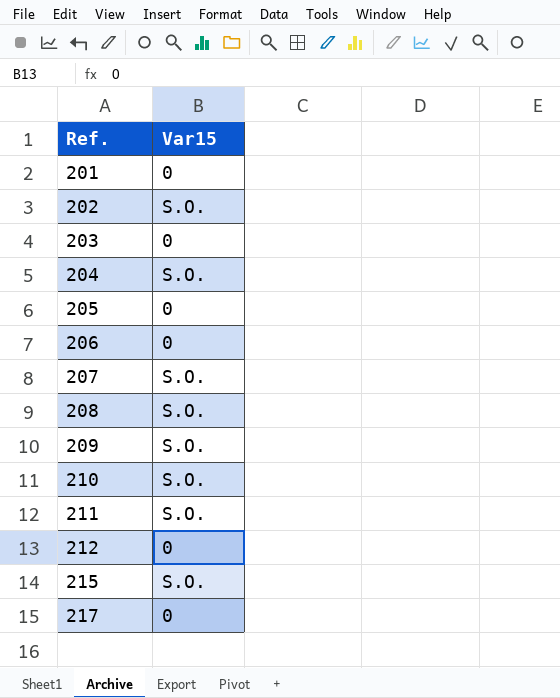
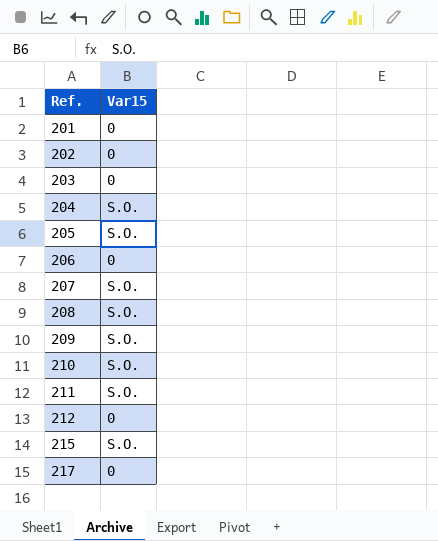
202 | Var15: S.O. -> 0
205 | Var15: 0 -> S.O.

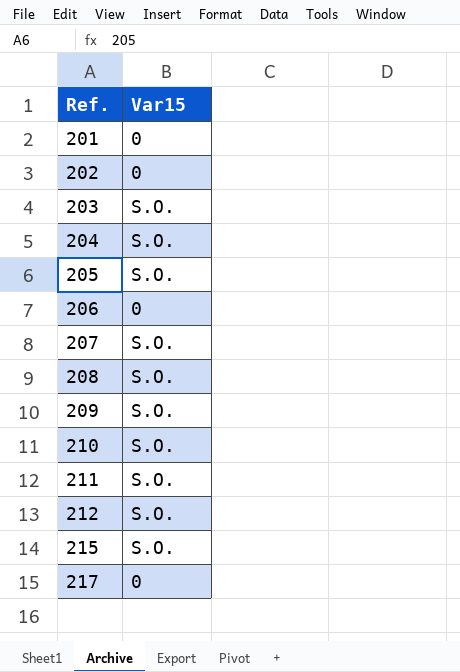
203 | Var15: 0 -> S.O.
212 | Var15: 0 -> S.O.

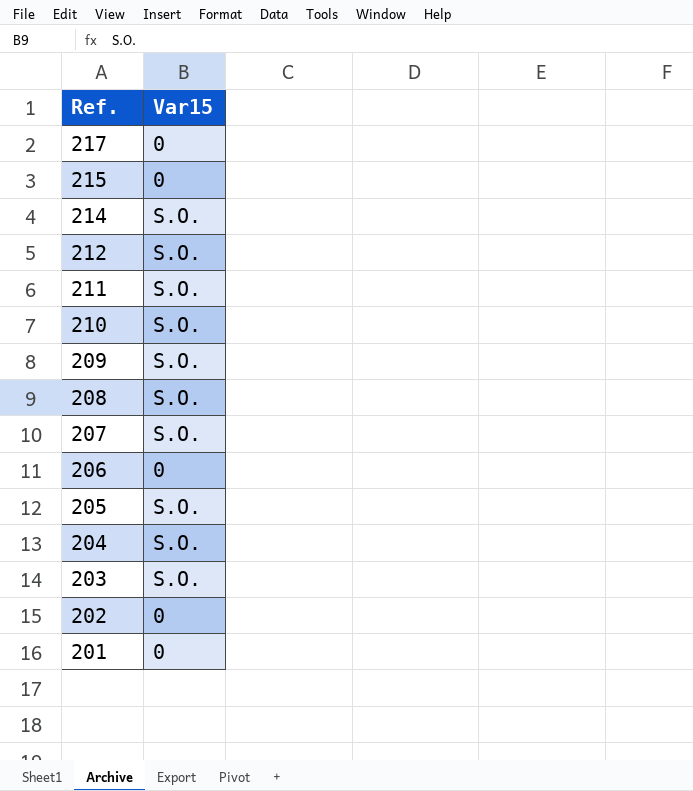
row order: Ref. ascending -> Ref. descending
215 | Var15: S.O. -> 0
row 214: none -> S.O.

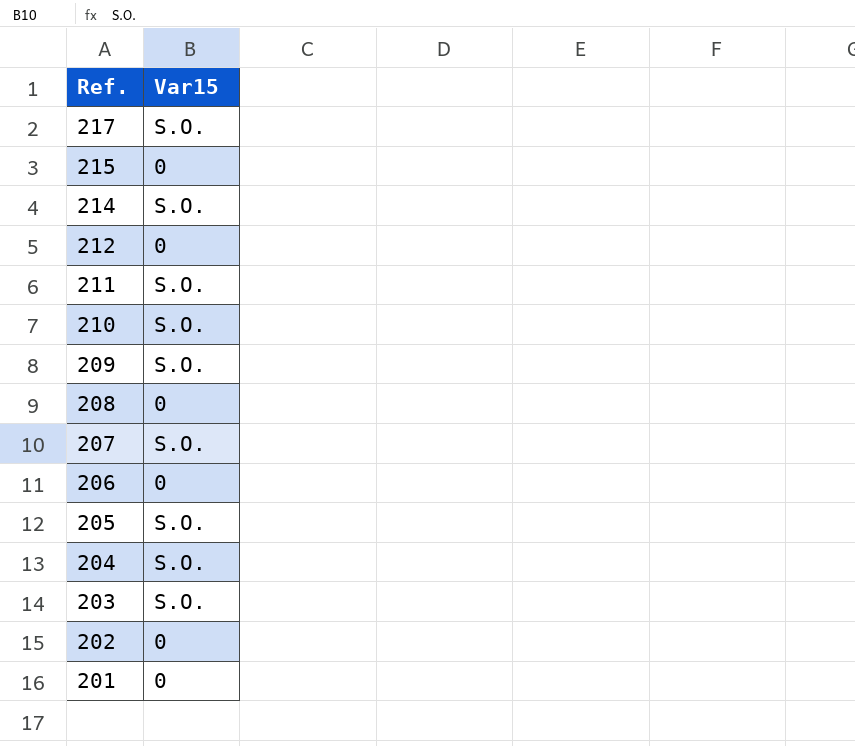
217 | Var15: 0 -> S.O.
212 | Var15: S.O. -> 0
208 | Var15: S.O. -> 0

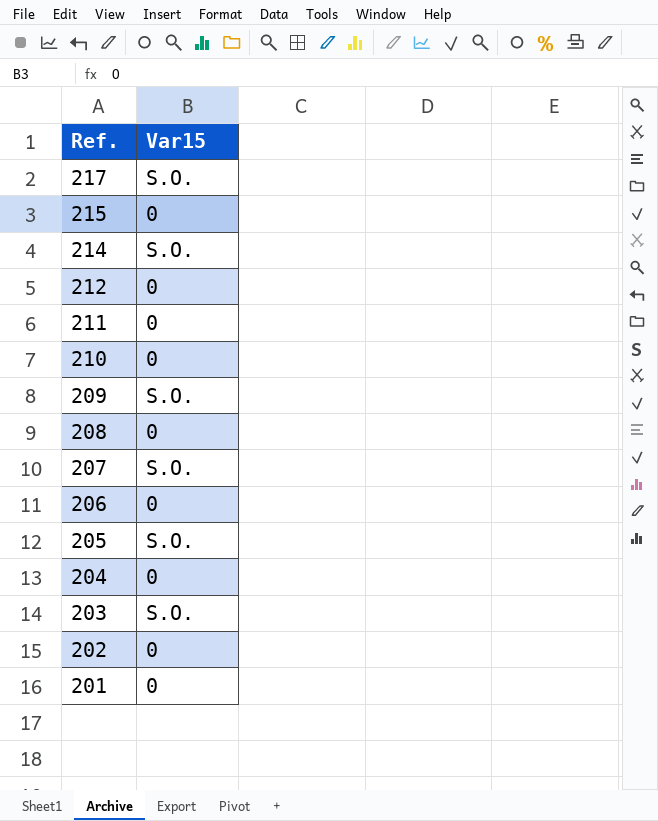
211 | Var15: S.O. -> 0
210 | Var15: S.O. -> 0
204 | Var15: S.O. -> 0

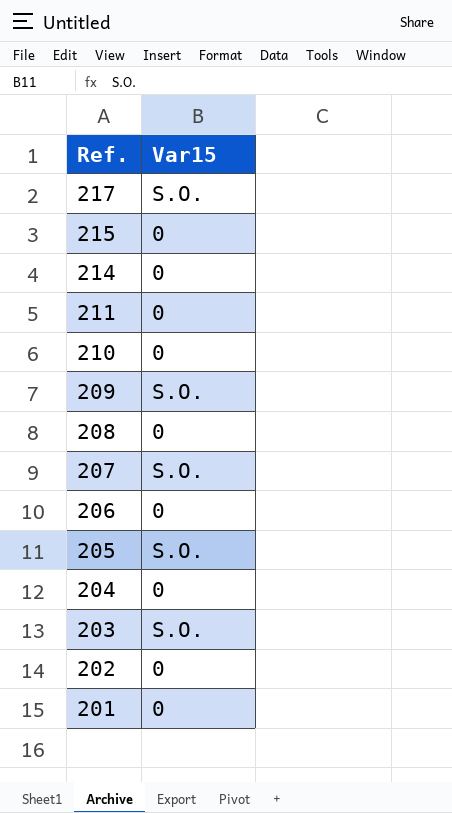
row 212: 0 -> none
214 | Var15: S.O. -> 0

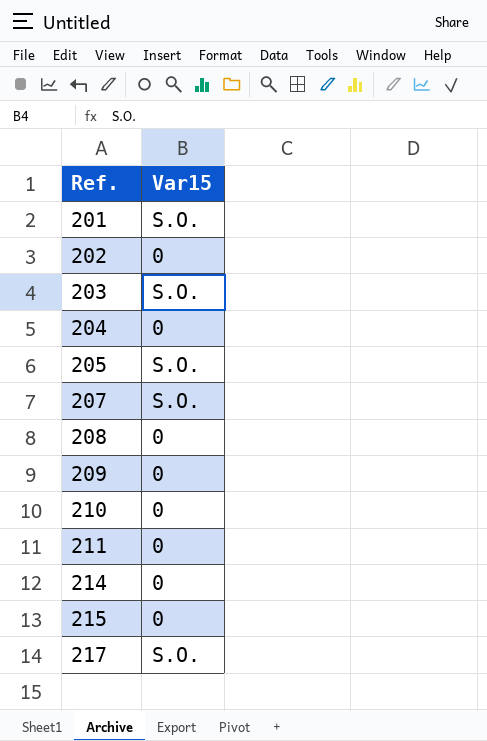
row order: Ref. descending -> Ref. ascending
row 206: 0 -> none
201 | Var15: 0 -> S.O.
209 | Var15: S.O. -> 0

